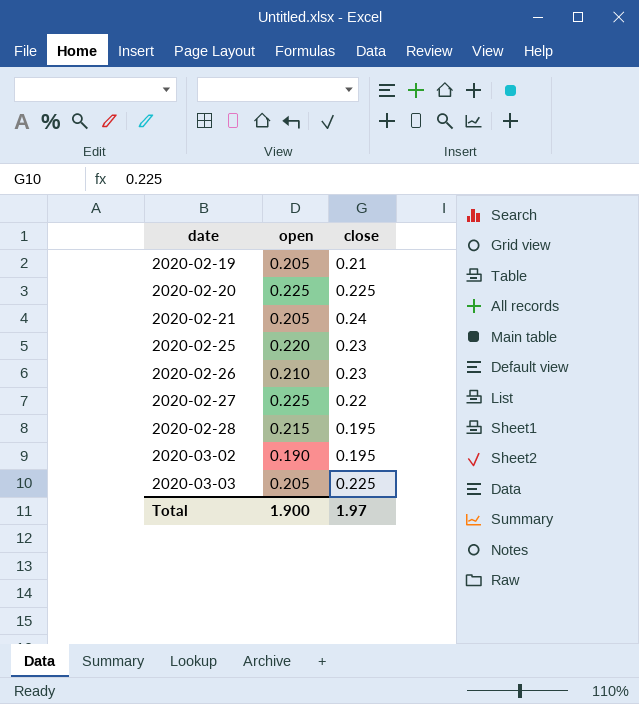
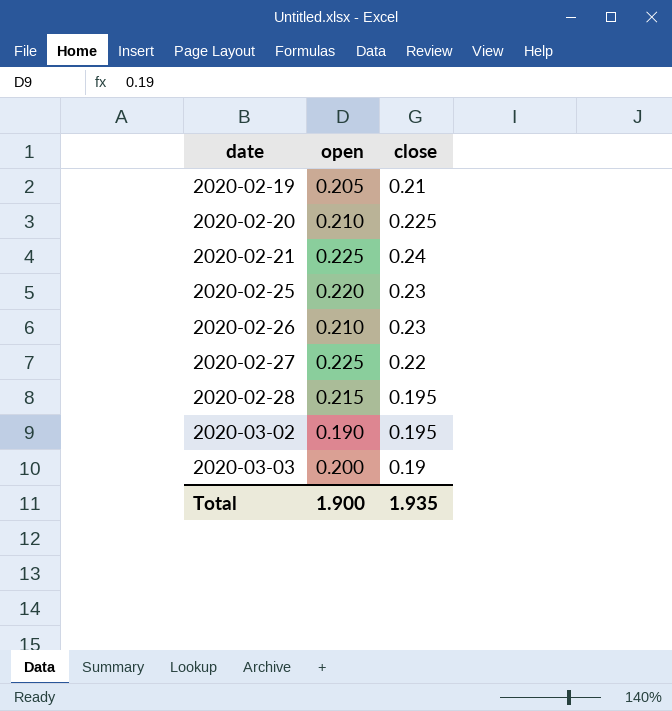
2020-02-20 | open: 0.225 -> 0.210
2020-02-21 | open: 0.205 -> 0.225
2020-03-03 | open: 0.205 -> 0.200
2020-03-03 | close: 0.225 -> 0.19
Total | close: 1.97 -> 1.935

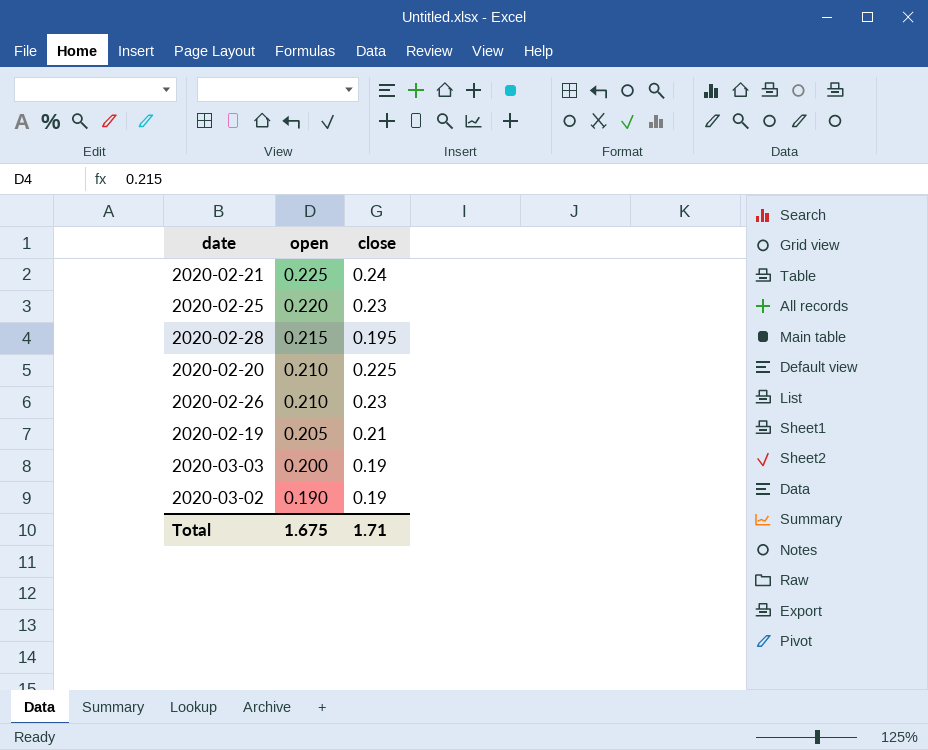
row order: date ascending -> open descending
row 2020-02-27: 0.225 | 0.22 -> none
2020-03-02 | close: 0.195 -> 0.19
Total | open: 1.900 -> 1.675
Total | close: 1.935 -> 1.71

